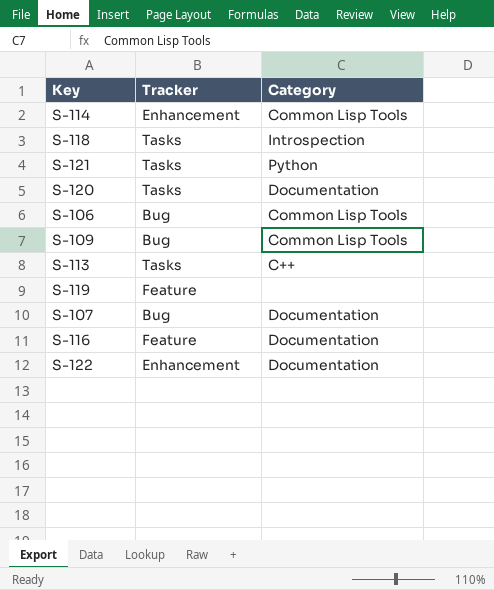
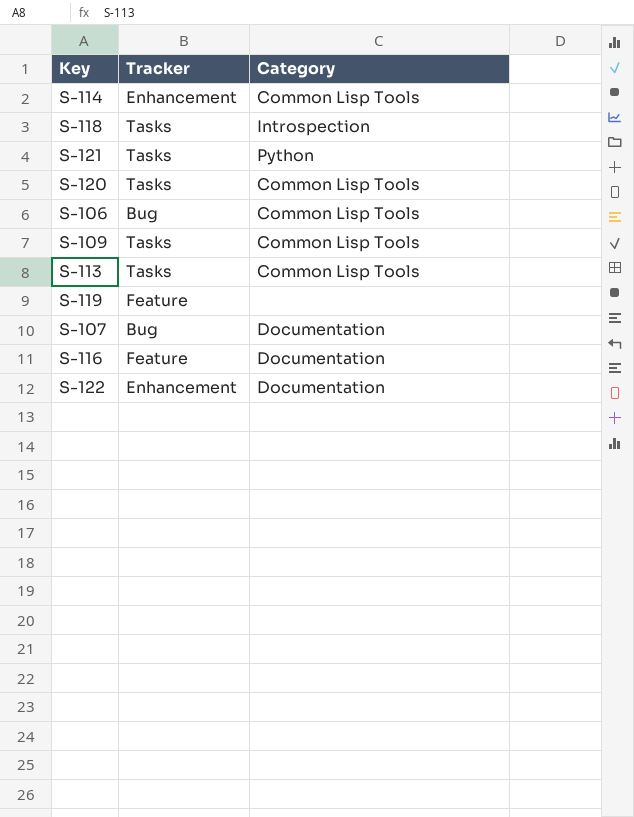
S-120 | Category: Documentation -> Common Lisp Tools
S-109 | Tracker: Bug -> Tasks
S-113 | Category: C++ -> Common Lisp Tools

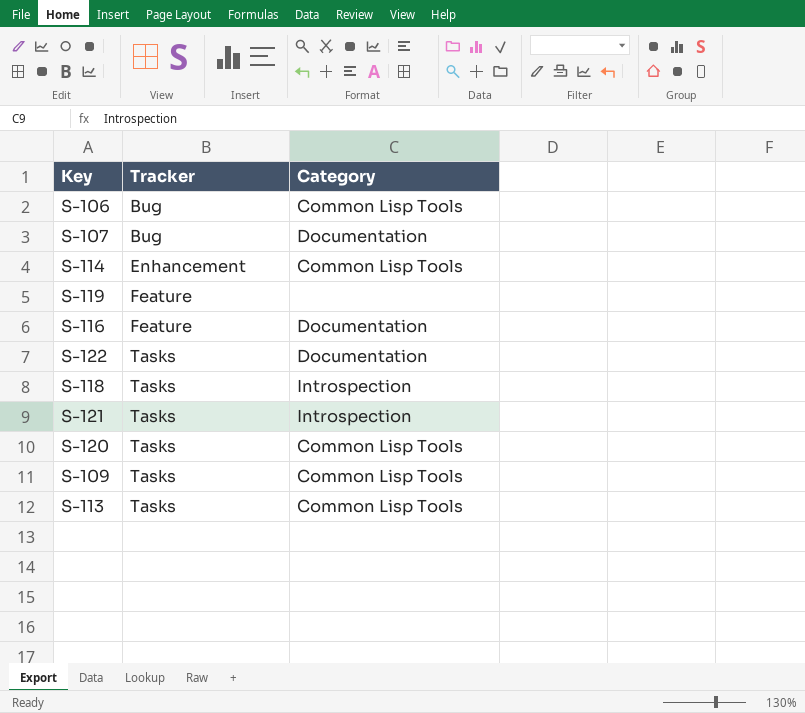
row order: none -> Tracker ascending
S-122 | Tracker: Enhancement -> Tasks
S-121 | Category: Python -> Introspection

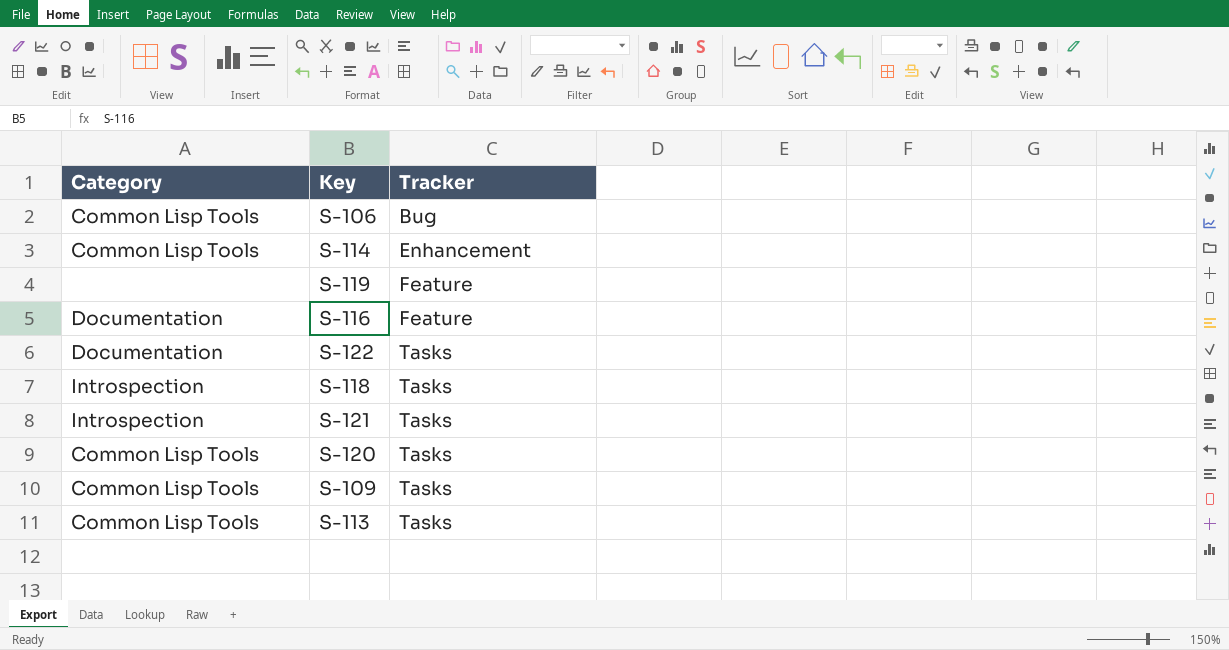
column Category | position: 3 -> 1
row S-107: Bug | Documentation -> none

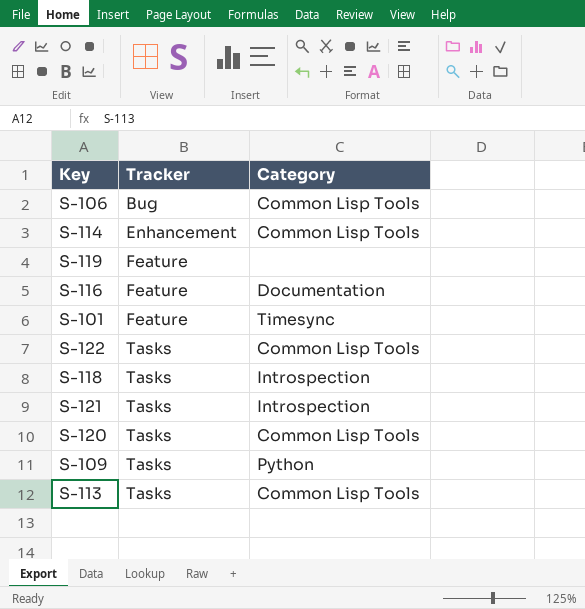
column Category | position: 1 -> 3
row S-101: none -> Feature | Timesync
S-122 | Category: Documentation -> Common Lisp Tools
S-109 | Category: Common Lisp Tools -> Python

